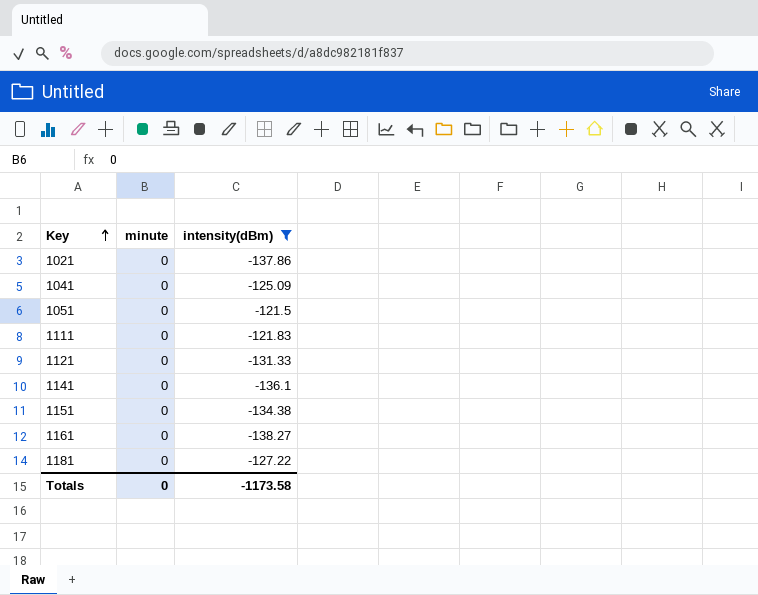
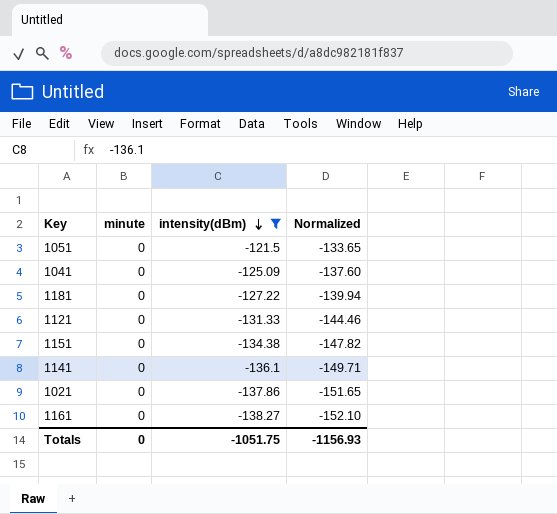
row order: Key ascending -> intensity(dBm) descending
column Normalized | formula: none -> [intensity(dBm)] * 1.1
row 1111: 0 | -121.83 -> none
Totals | intensity(dBm): -1173.58 -> -1051.75

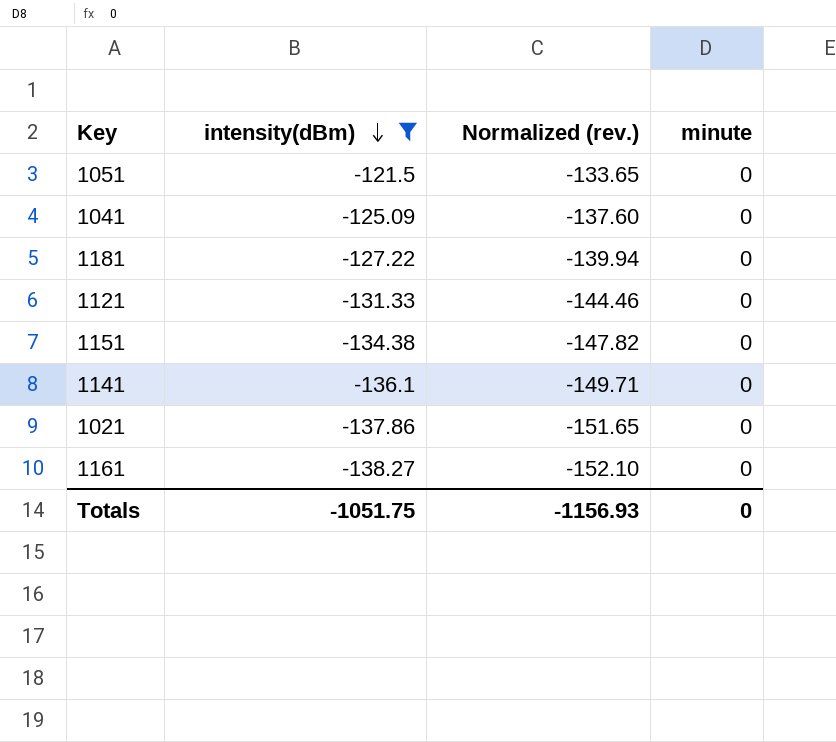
column name: Normalized -> Normalized (rev.)
column minute | position: 2 -> 4

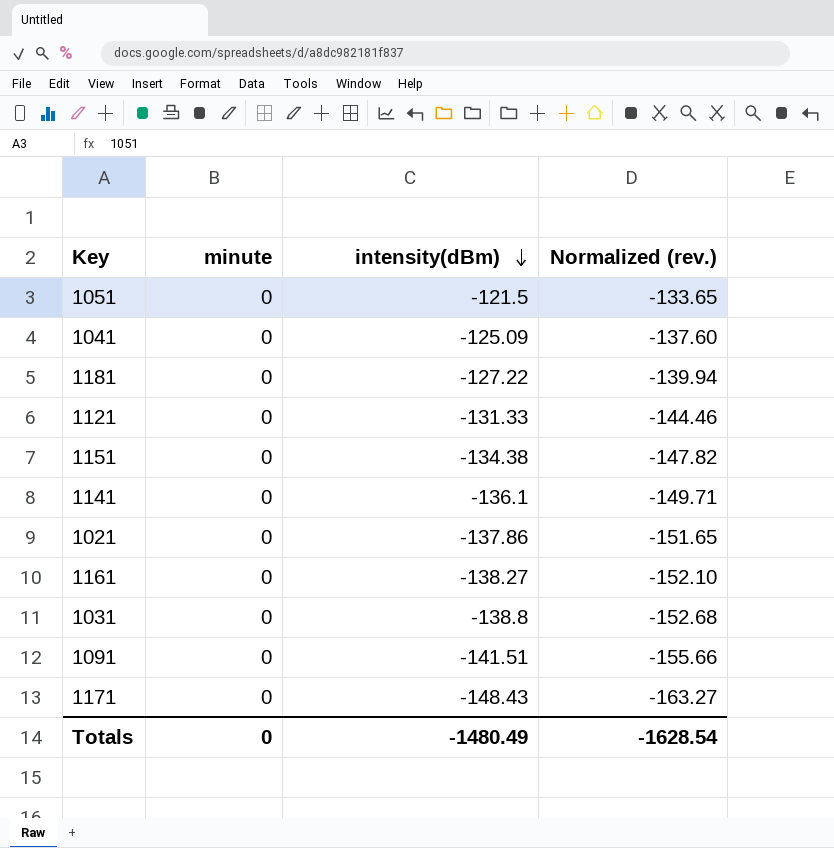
filter: intensity(dBm) >= -138.27 -> none
column minute | position: 4 -> 2
Totals | intensity(dBm): -1051.75 -> -1480.49
Totals | Normalized (rev.): -1156.93 -> -1628.54

